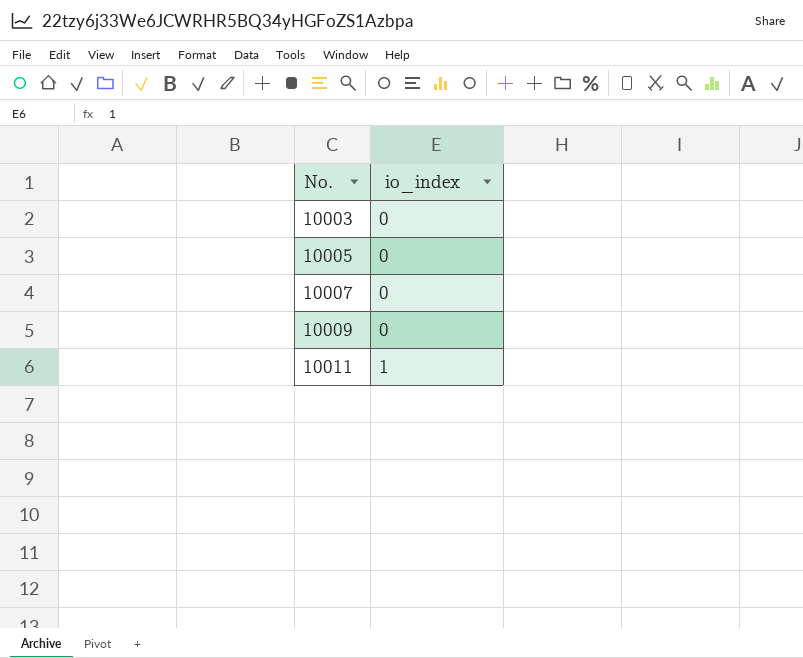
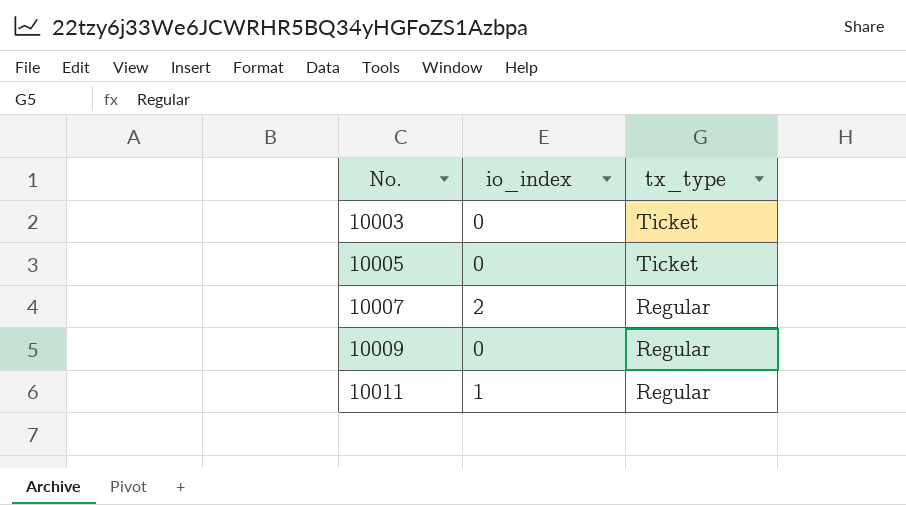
column tx_type | position: none -> 3
10007 | io_index: 0 -> 2

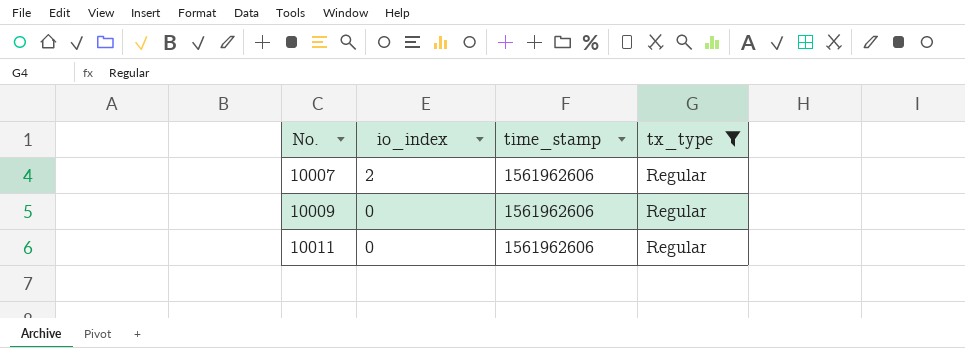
filter: none -> tx_type = Regular
column time_stamp | position: none -> 3
10011 | io_index: 1 -> 0

